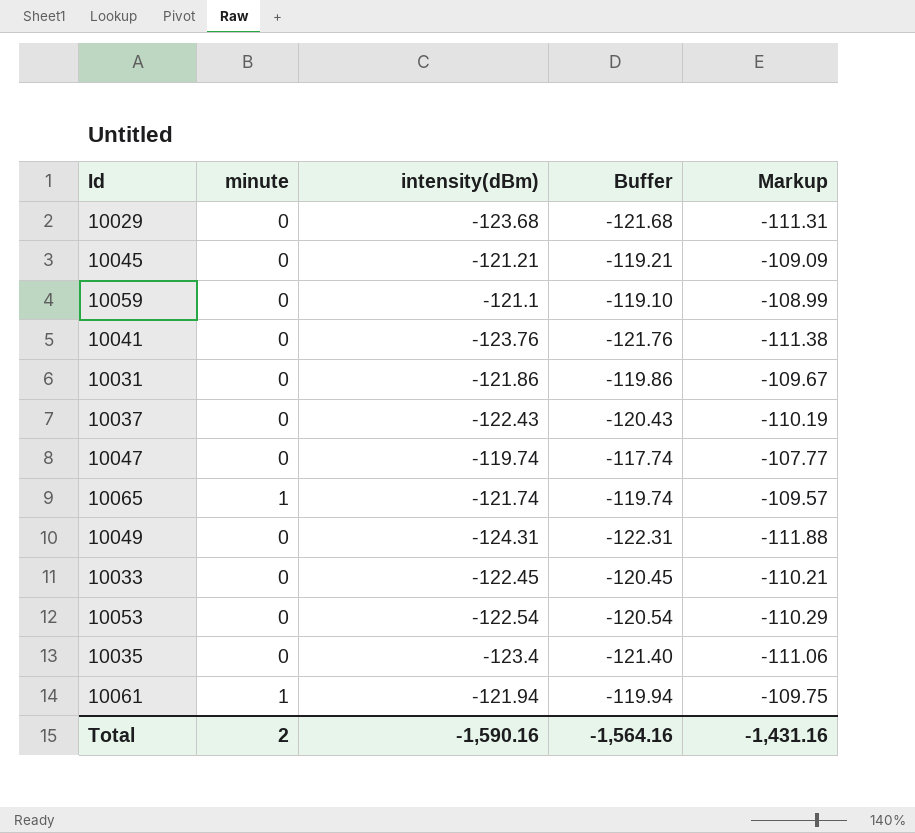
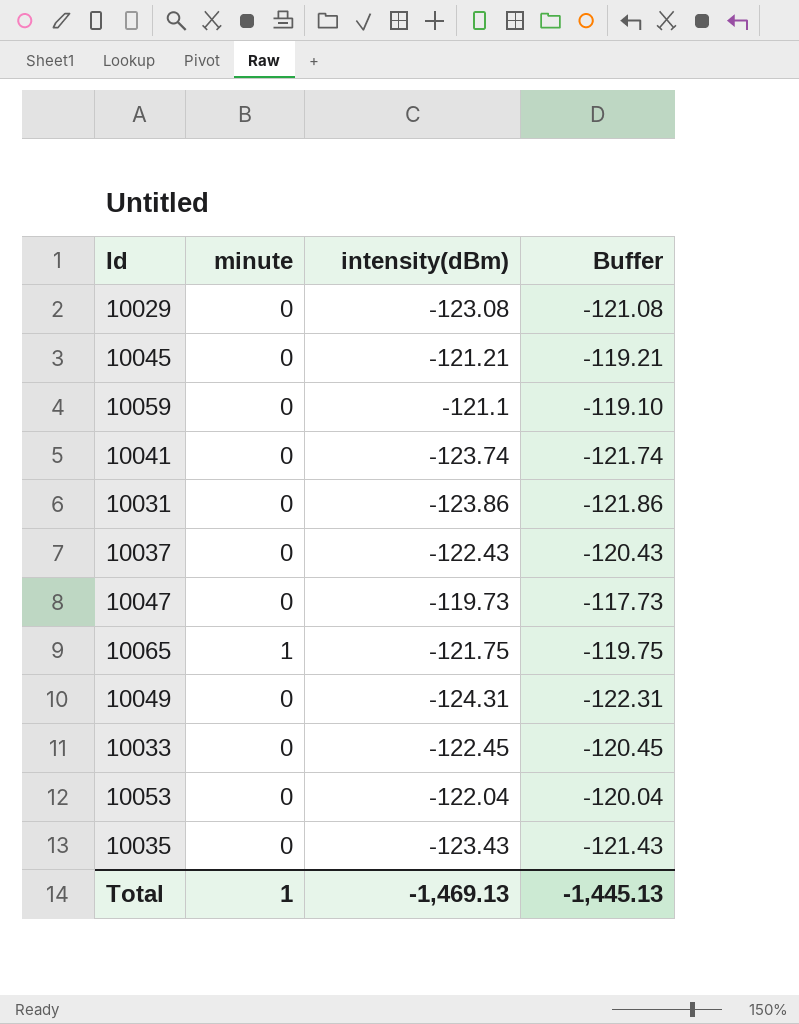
column Markup | formula: [intensity(dBm)] * 0.9 -> none
row 10061: 1 | -121.94 | -119.94 | -109.75 -> none
10029 | intensity(dBm): -123.68 -> -123.08
10029 | Buffer: -121.68 -> -121.08
10041 | intensity(dBm): -123.76 -> -123.74
10041 | Buffer: -121.76 -> -121.74
10031 | intensity(dBm): -121.86 -> -123.86
10031 | Buffer: -119.86 -> -121.86
10047 | intensity(dBm): -119.74 -> -119.73
10047 | Buffer: -117.74 -> -117.73
10065 | intensity(dBm): -121.74 -> -121.75
10065 | Buffer: -119.74 -> -119.75
10053 | intensity(dBm): -122.54 -> -122.04
10053 | Buffer: -120.54 -> -120.04
10035 | intensity(dBm): -123.4 -> -123.43
10035 | Buffer: -121.40 -> -121.43
Total | minute: 2 -> 1
Total | intensity(dBm): -1,590.16 -> -1,469.13
Total | Buffer: -1,564.16 -> -1,445.13

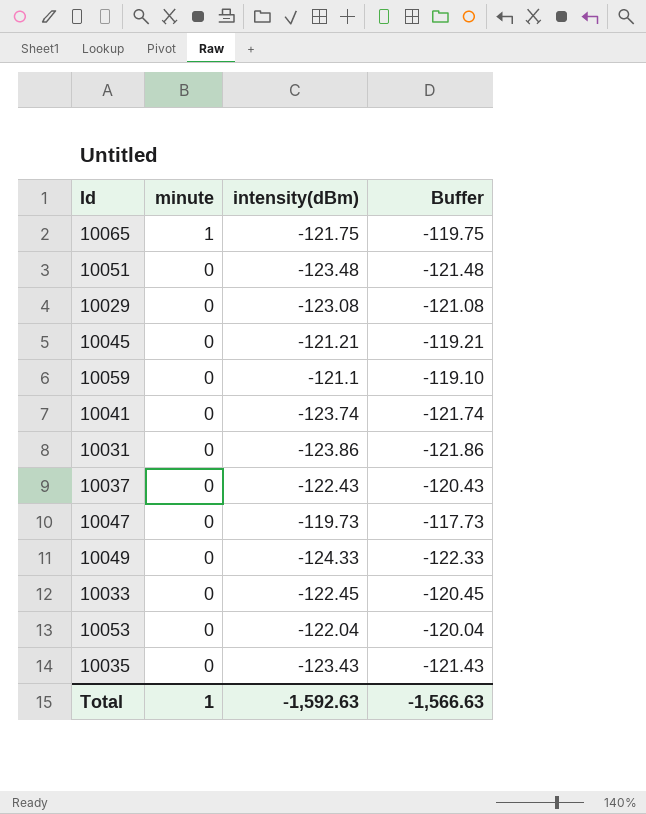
row order: none -> minute descending
row 10051: none -> 0 | -123.48 | -121.48
10049 | intensity(dBm): -124.31 -> -124.33
10049 | Buffer: -122.31 -> -122.33
Total | intensity(dBm): -1,469.13 -> -1,592.63
Total | Buffer: -1,445.13 -> -1,566.63

